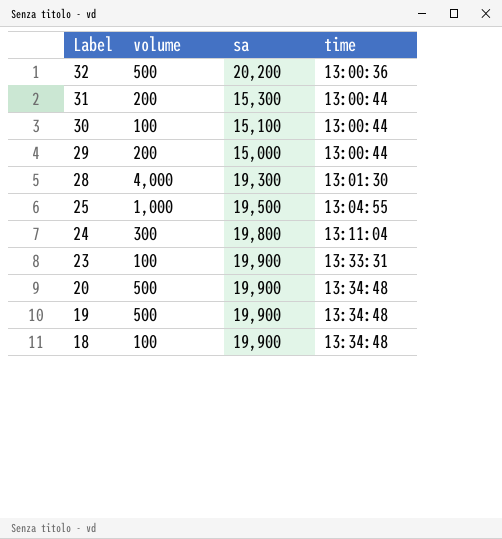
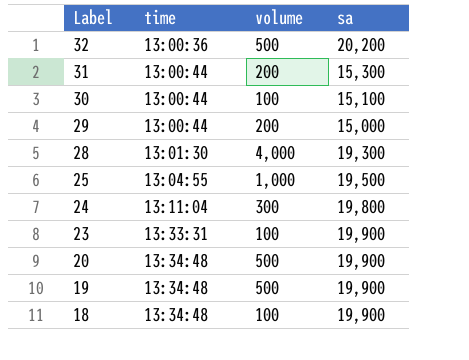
column time | position: 4 -> 2

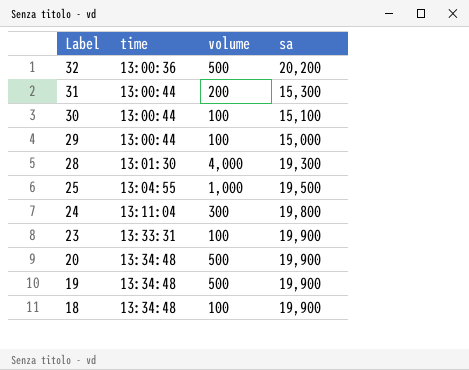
29 | volume: 200 -> 100

